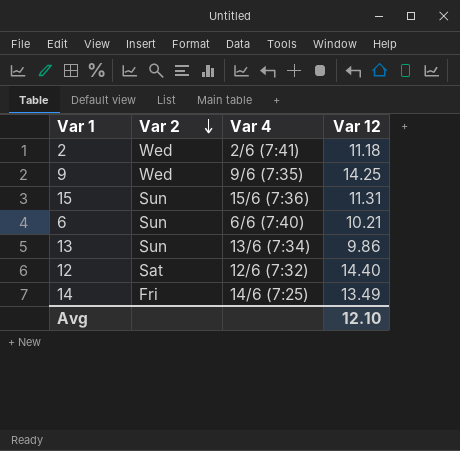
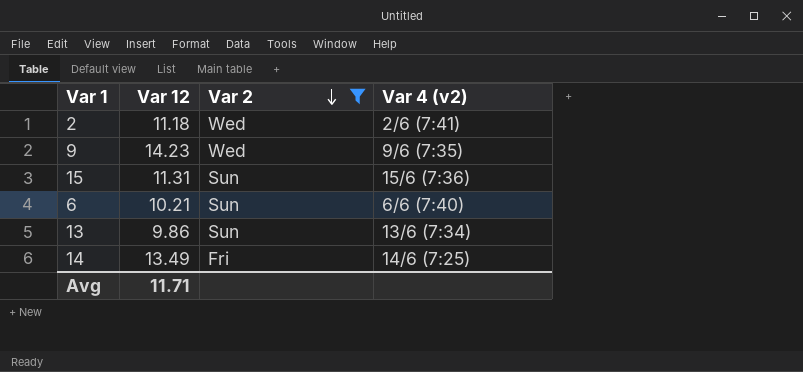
filter: none -> Var 2 != Sat
column Var 12 | position: 4 -> 2
column name: Var 4 -> Var 4 (v2)
9 | Var 12: 14.25 -> 14.23
Avg | Var 12: 12.10 -> 11.71

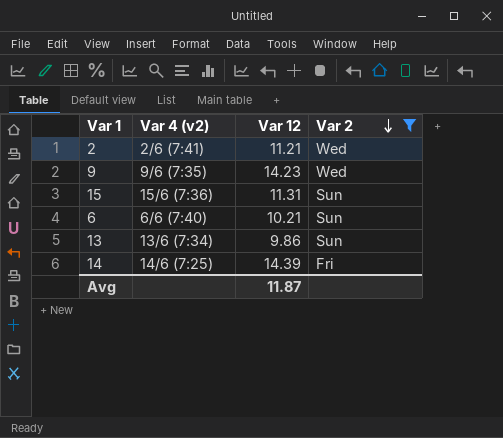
column Var 4 (v2) | position: 4 -> 2
2 | Var 12: 11.18 -> 11.21
14 | Var 12: 13.49 -> 14.39
Avg | Var 12: 11.71 -> 11.87

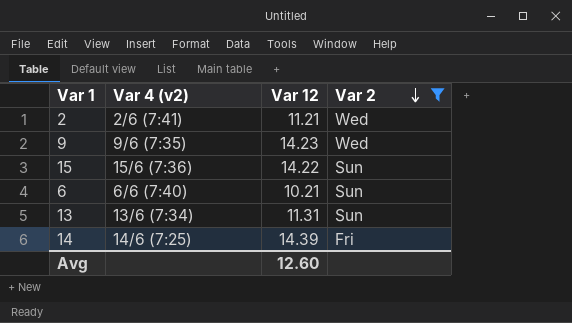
15 | Var 12: 11.31 -> 14.22
13 | Var 12: 9.86 -> 11.31
Avg | Var 12: 11.87 -> 12.60

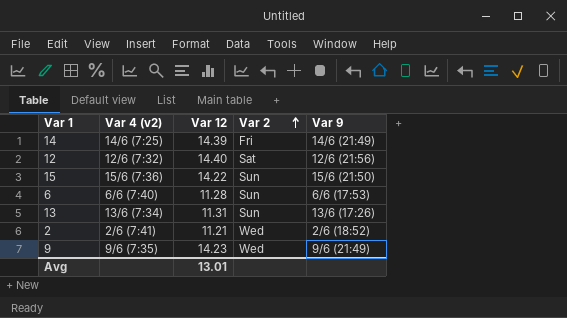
filter: Var 2 != Sat -> none
row order: Var 2 descending -> Var 2 ascending
column Var 9 | position: none -> 5
6 | Var 12: 10.21 -> 11.28
Avg | Var 12: 12.60 -> 13.01

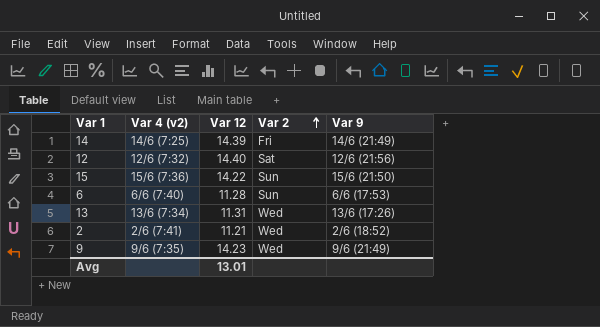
13 | Var 2: Sun -> Wed

